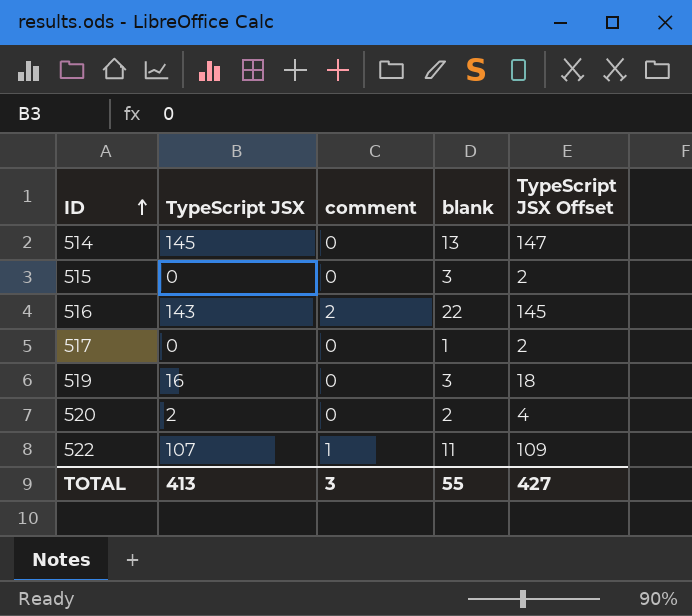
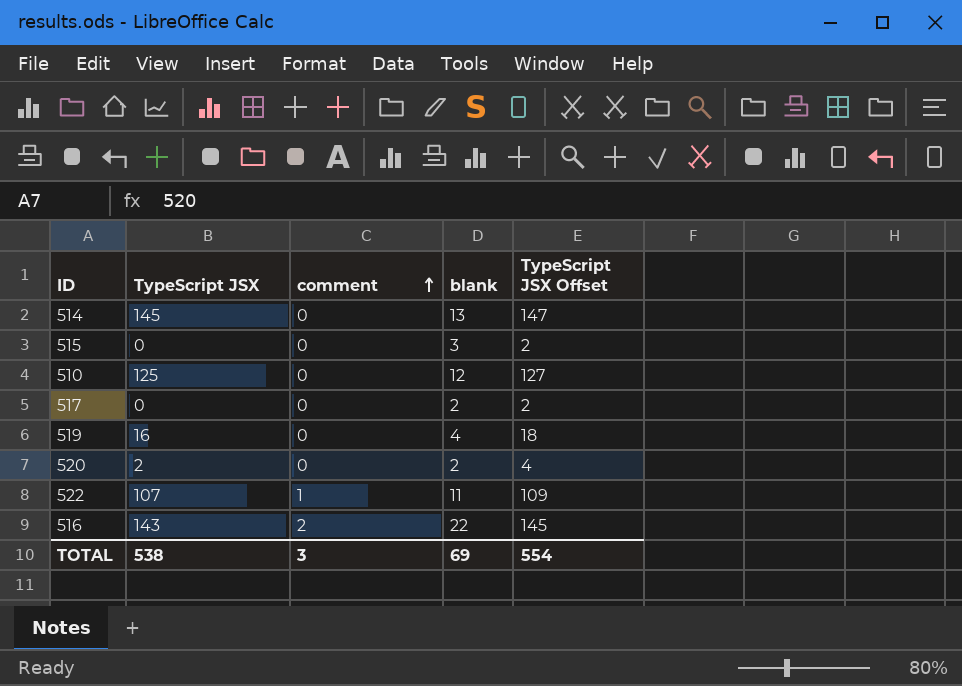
row order: ID ascending -> comment ascending
row 510: none -> 125 | 0 | 12 | 127
517 | blank: 1 -> 2
519 | blank: 3 -> 4
TOTAL | TypeScript JSX: 413 -> 538
TOTAL | blank: 55 -> 69
TOTAL | TypeScript JSX Offset: 427 -> 554

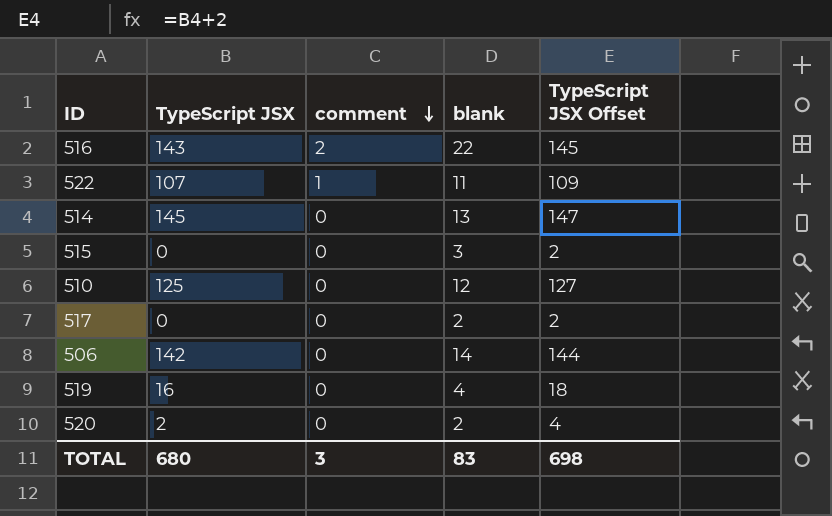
row order: comment ascending -> comment descending
row 506: none -> 142 | 0 | 14 | 144
TOTAL | TypeScript JSX: 538 -> 680
TOTAL | blank: 69 -> 83
TOTAL | TypeScript JSX Offset: 554 -> 698

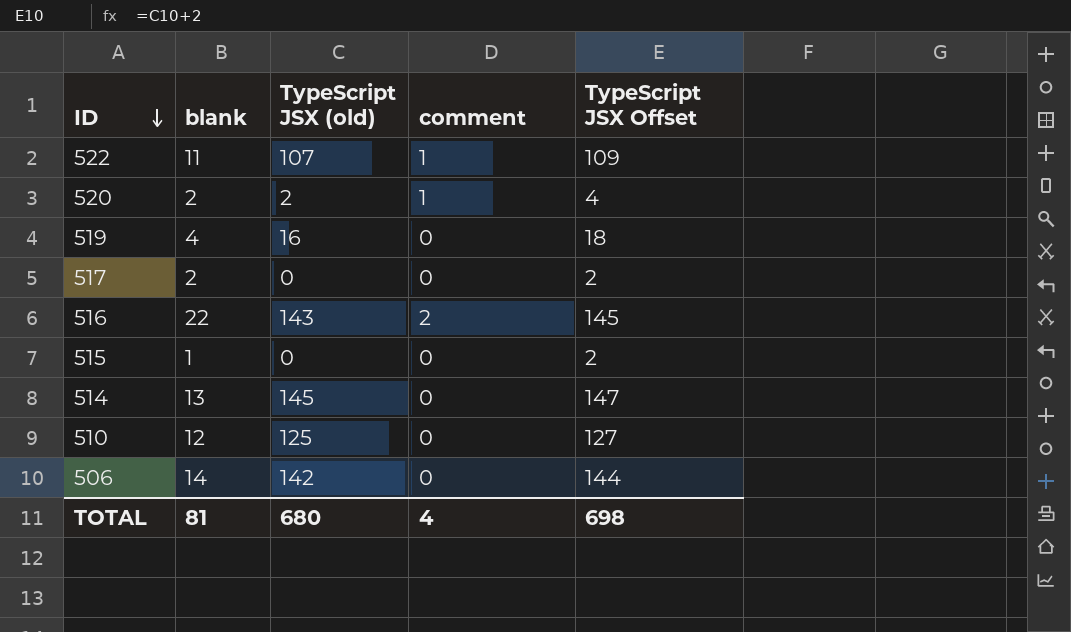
row order: comment descending -> ID descending
column blank | position: 4 -> 2
column name: TypeScript JSX -> TypeScript JSX (old)
520 | comment: 0 -> 1
515 | blank: 3 -> 1
TOTAL | blank: 83 -> 81
TOTAL | comment: 3 -> 4

